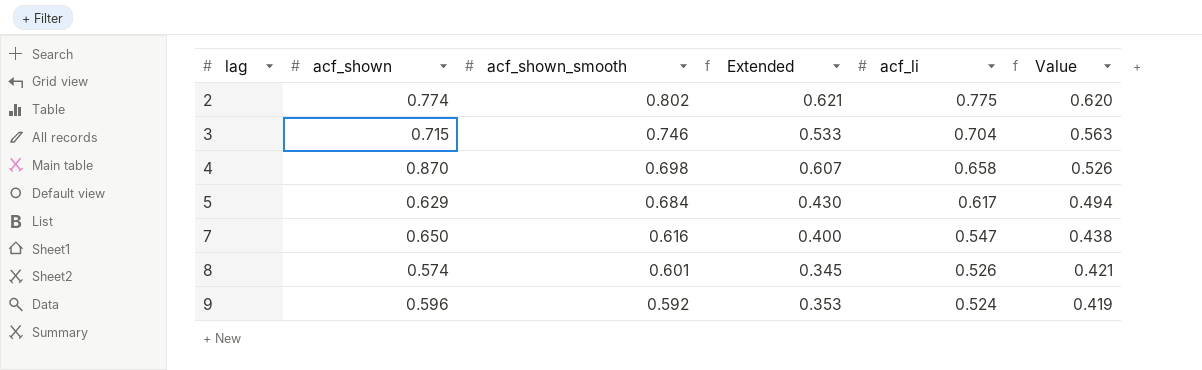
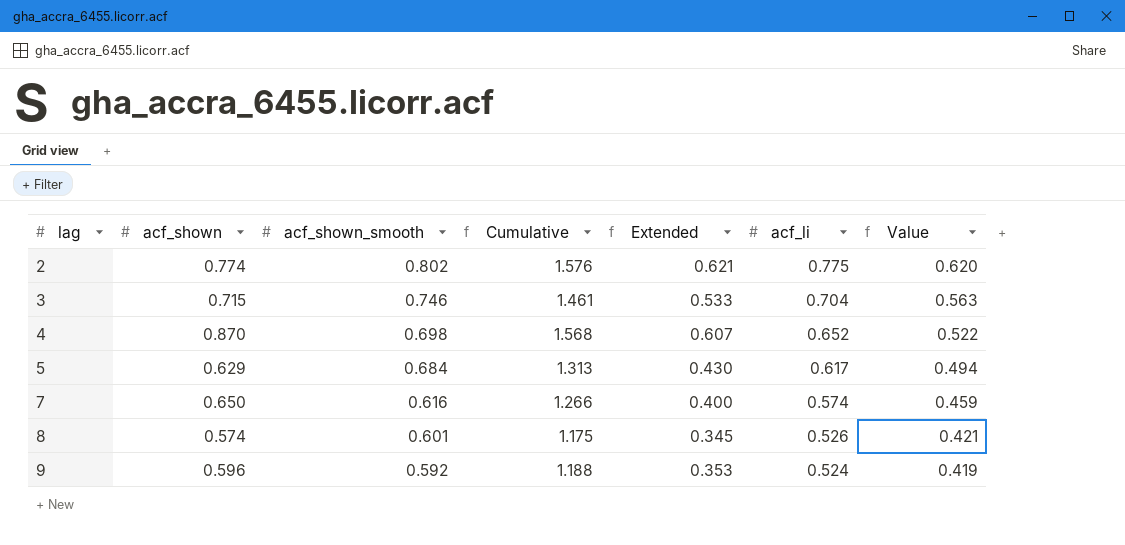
column Cumulative | formula: none -> [acf_shown] + [acf_shown_smooth]
4 | acf_li: 0.658 -> 0.652
4 | Value: 0.526 -> 0.522
7 | acf_li: 0.547 -> 0.574
7 | Value: 0.438 -> 0.459

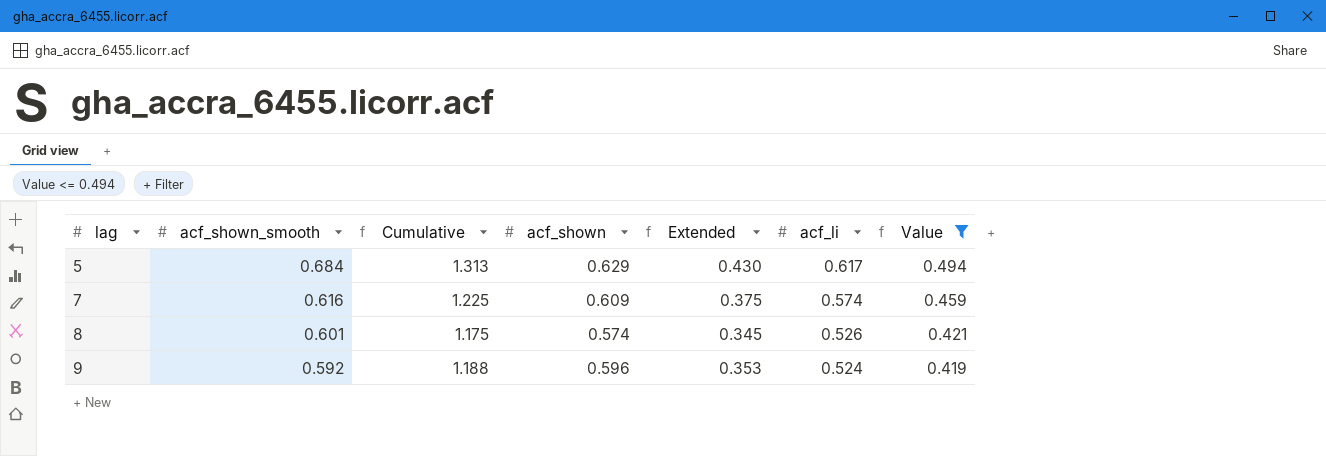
filter: none -> Value <= 0.494
column acf_shown | position: 2 -> 4
7 | Cumulative: 1.266 -> 1.225
7 | acf_shown: 0.650 -> 0.609
7 | Extended: 0.400 -> 0.375

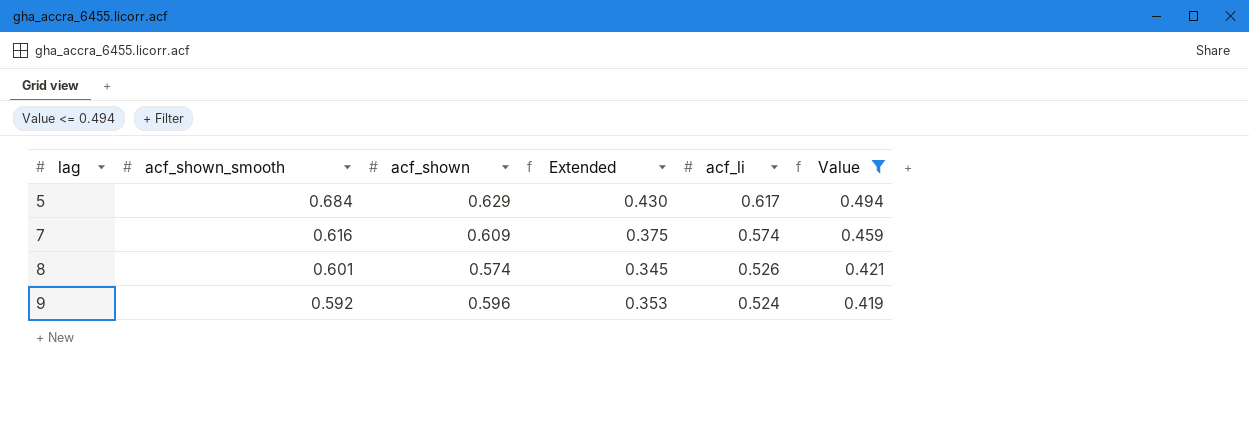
column Cumulative | formula: [acf_shown_smooth] + [acf_shown] -> none

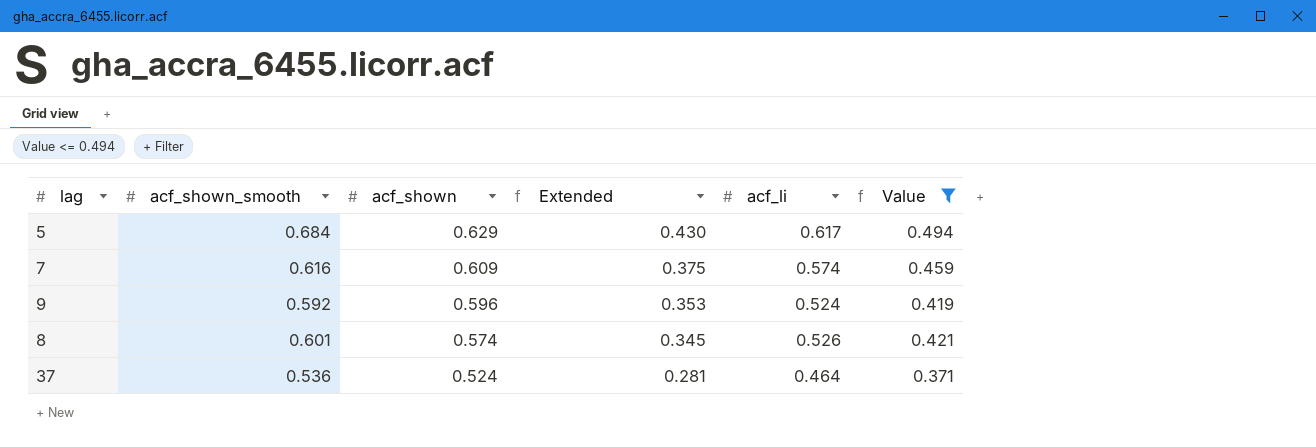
row order: lag ascending -> acf_shown descending
row 37: none -> 0.536 | 0.524 | 0.281 | 0.464 | 0.371

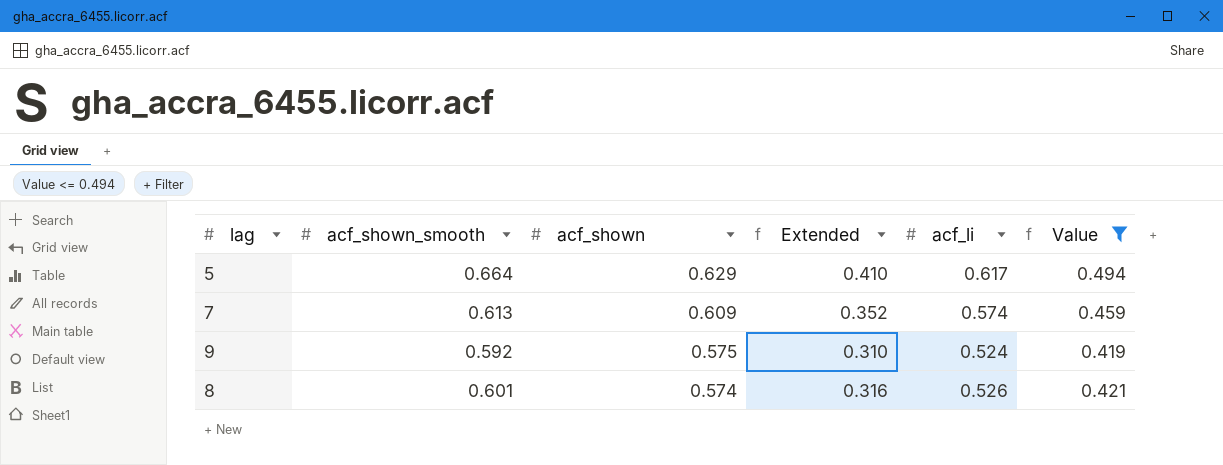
column Extended | formula: [acf_shown_smooth] * [acf_shown] -> [acf_shown_smooth] * [acf_li]
row 37: 0.536 | 0.524 | 0.281 | 0.464 | 0.371 -> none
5 | acf_shown_smooth: 0.684 -> 0.664
7 | acf_shown_smooth: 0.616 -> 0.613
9 | acf_shown: 0.596 -> 0.575

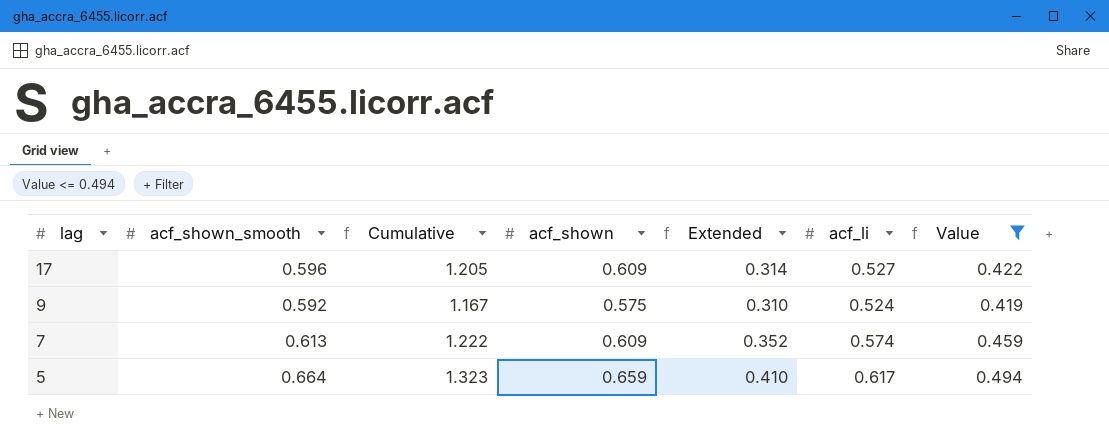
row order: acf_shown descending -> lag descending
column Cumulative | formula: none -> [acf_shown_smooth] + [acf_shown]
row 8: 0.601 | 0.574 | 0.316 | 0.526 | 0.421 -> none
row 17: none -> 0.596 | 1.205 | 0.609 | 0.314 | 0.527 | 0.422
5 | acf_shown: 0.629 -> 0.659

